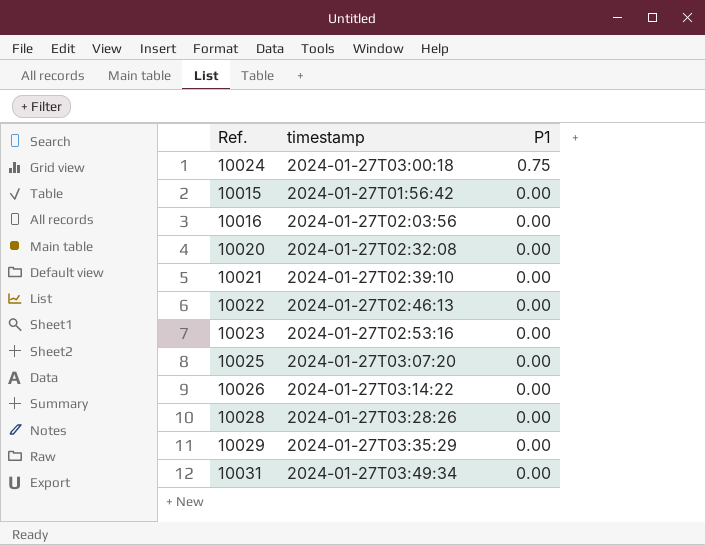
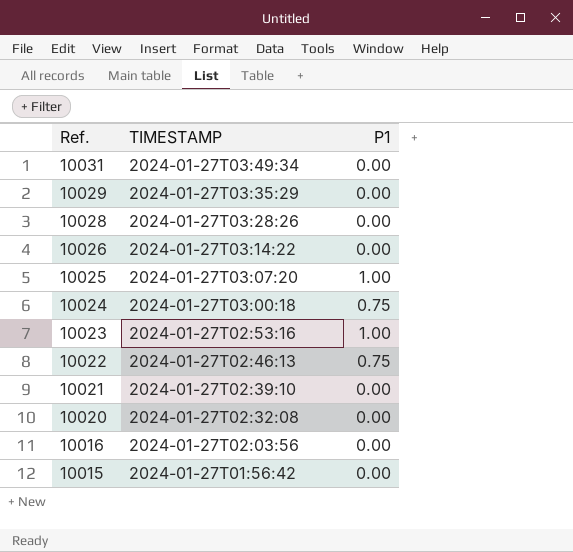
row order: P1 descending -> Ref. descending
column name: timestamp -> TIMESTAMP
10025 | P1: 0.00 -> 1.00
10023 | P1: 0.00 -> 1.00
10022 | P1: 0.00 -> 0.75

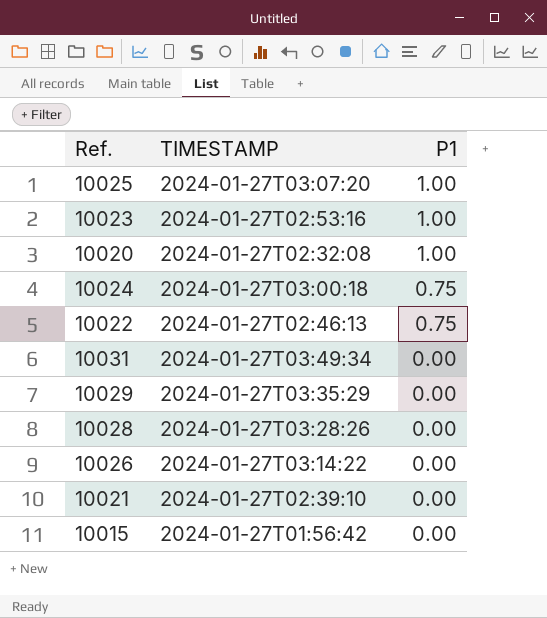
row order: Ref. descending -> P1 descending
row 10016: 2024-01-27T02:03:56 | 0.00 -> none
10020 | P1: 0.00 -> 1.00

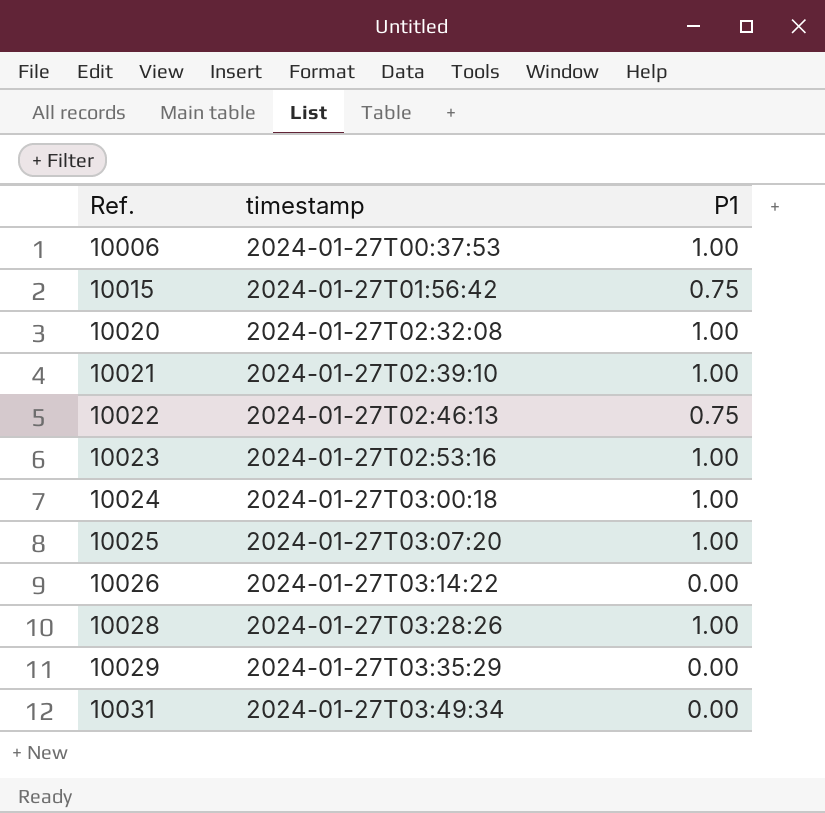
row order: P1 descending -> Ref. ascending
column name: TIMESTAMP -> timestamp
row 10006: none -> 2024-01-27T00:37:53 | 1.00
10015 | P1: 0.00 -> 0.75
10021 | P1: 0.00 -> 1.00
10024 | P1: 0.75 -> 1.00
10028 | P1: 0.00 -> 1.00

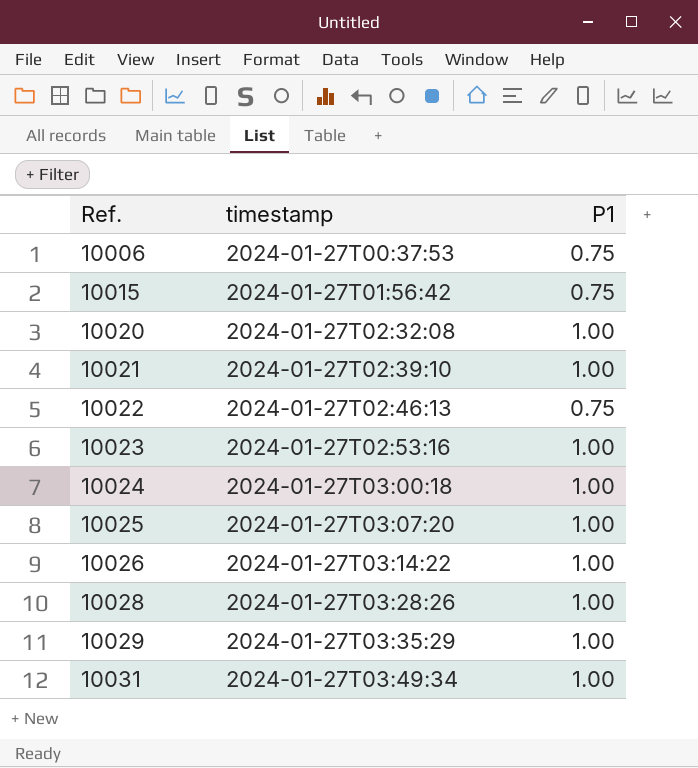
10006 | P1: 1.00 -> 0.75
10026 | P1: 0.00 -> 1.00
10029 | P1: 0.00 -> 1.00
10031 | P1: 0.00 -> 1.00

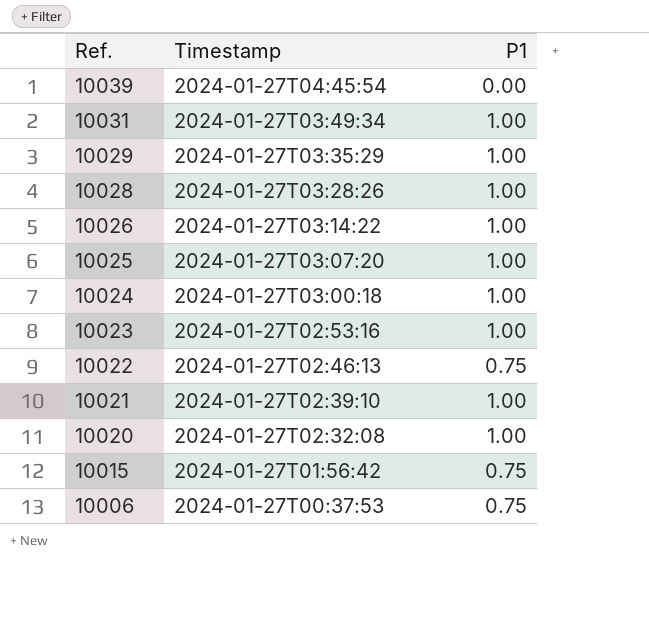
row order: Ref. ascending -> Ref. descending
column name: timestamp -> Timestamp
row 10039: none -> 2024-01-27T04:45:54 | 0.00

